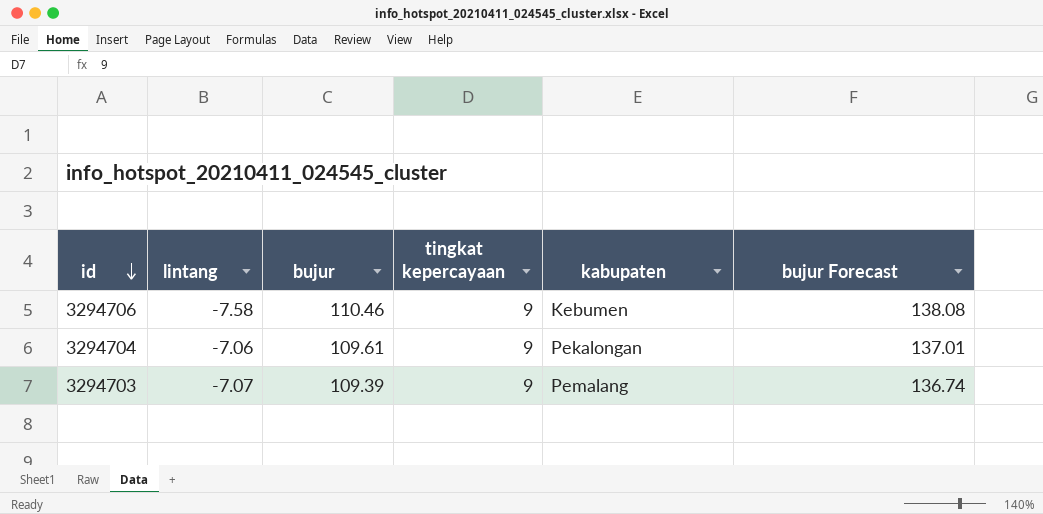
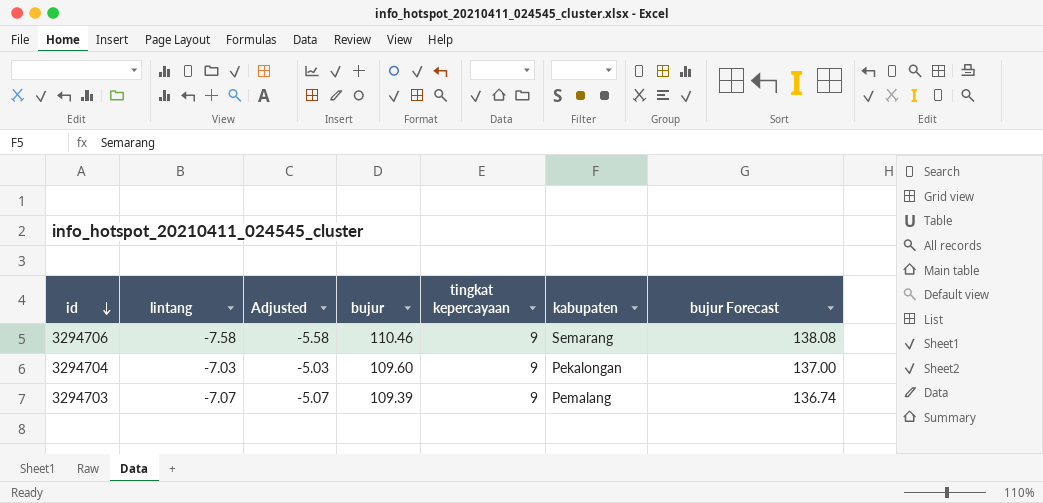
column Adjusted | formula: none -> [lintang] + 2
3294706 | kabupaten: Kebumen -> Semarang
3294704 | lintang: -7.06 -> -7.03
3294704 | bujur: 109.61 -> 109.60
3294704 | bujur Forecast: 137.01 -> 137.00

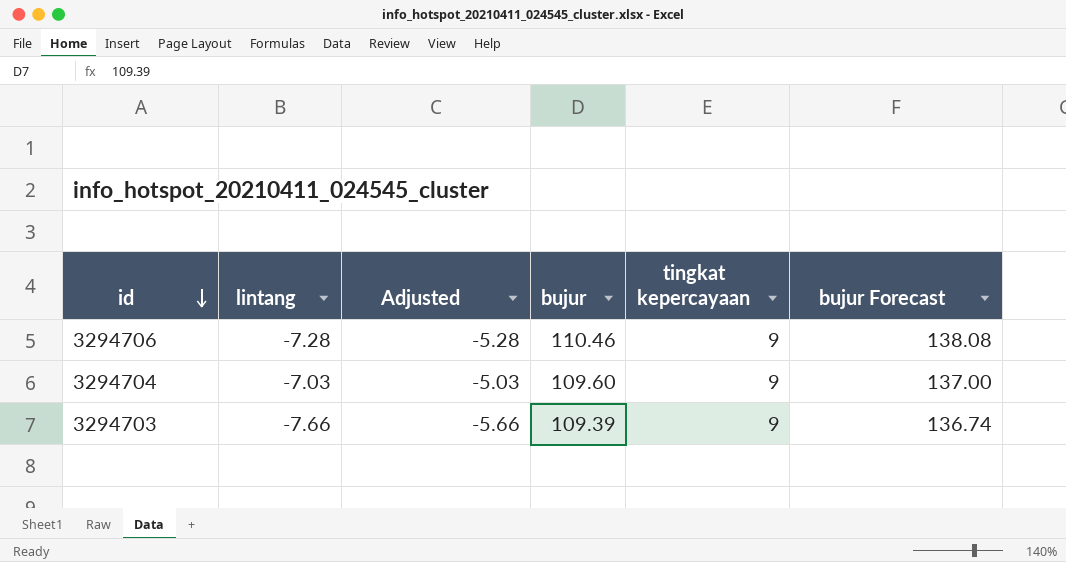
column kabupaten | position: 6 -> none
3294706 | lintang: -7.58 -> -7.28
3294706 | Adjusted: -5.58 -> -5.28
3294703 | lintang: -7.07 -> -7.66
3294703 | Adjusted: -5.07 -> -5.66

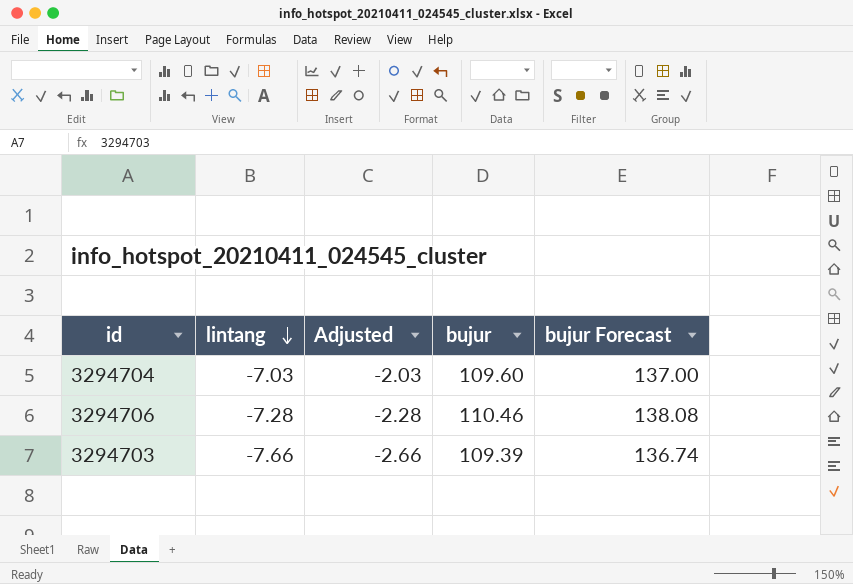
row order: id descending -> lintang descending
column tingkat kepercayaan | position: 5 -> none
column Adjusted | formula: [lintang] + 2 -> [lintang] + 5

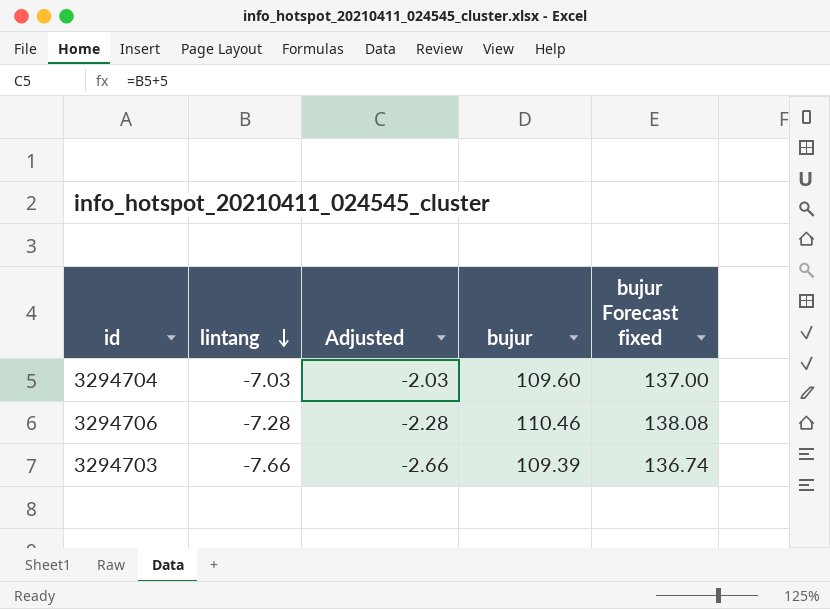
column name: bujur Forecast -> bujur Forecast fixed

